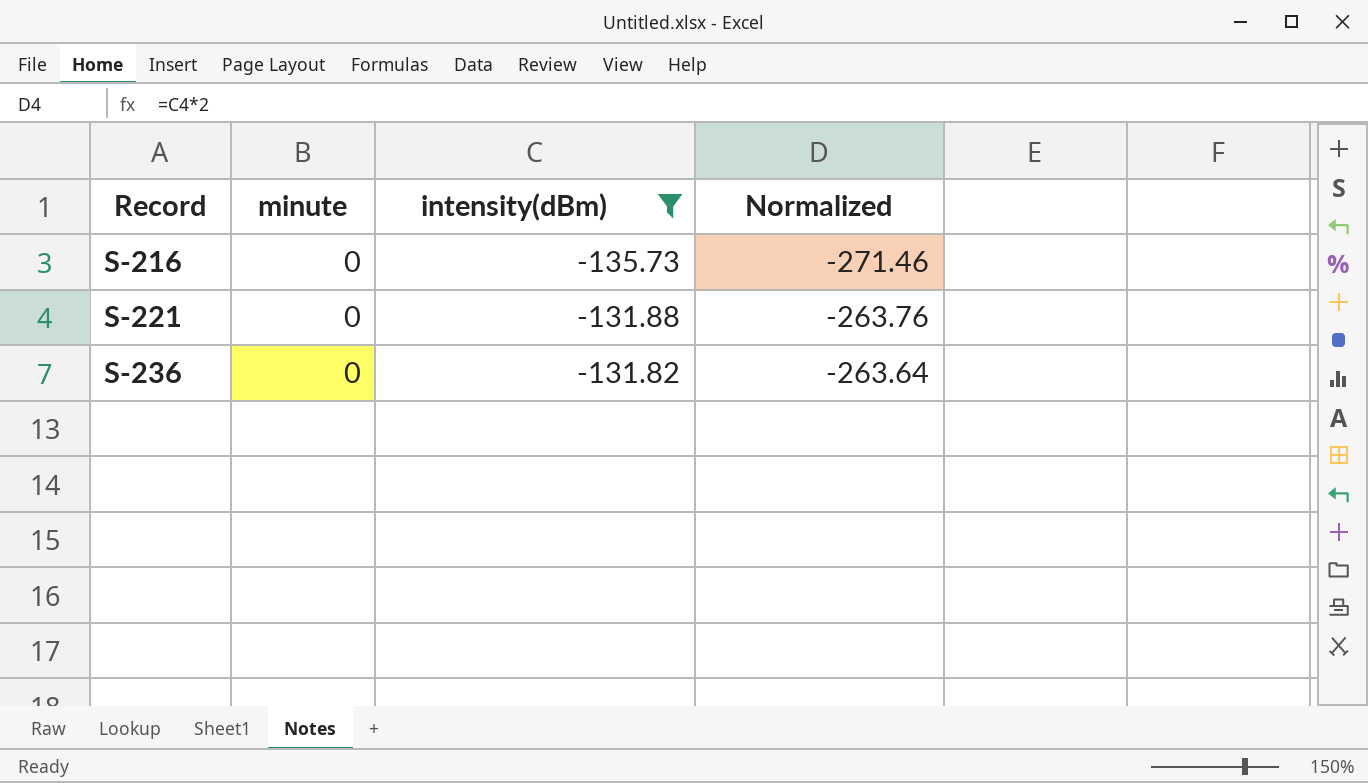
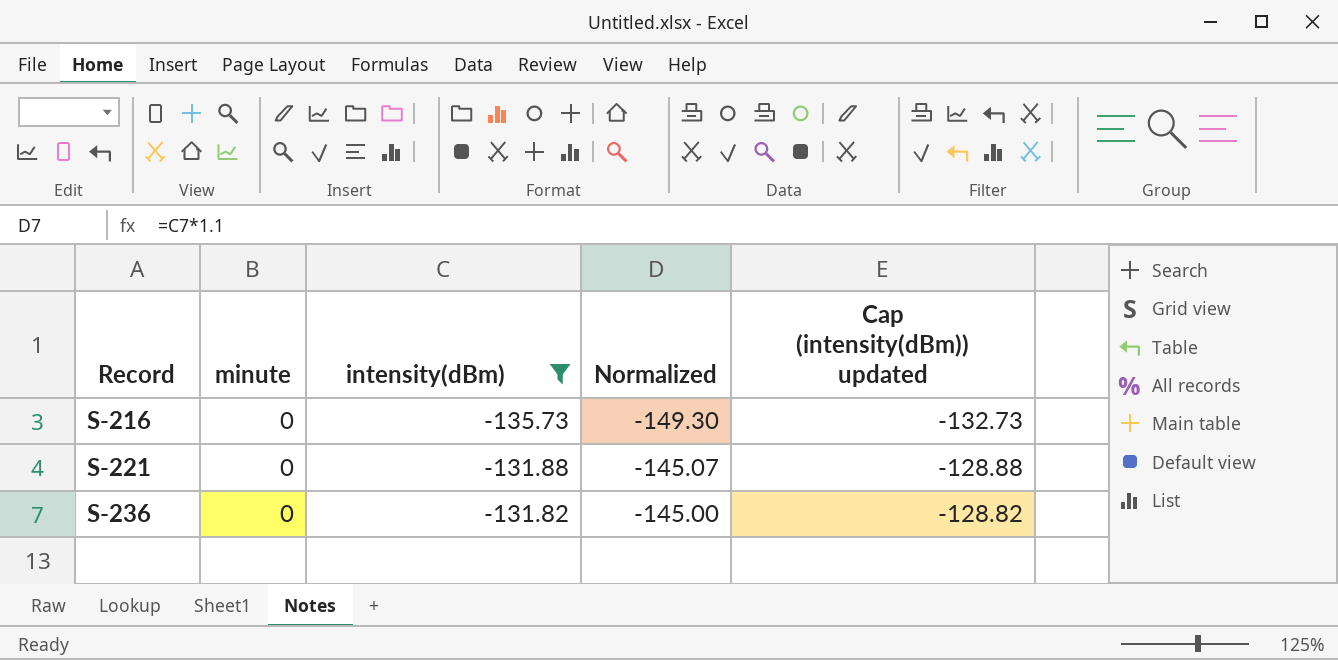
column Normalized | formula: [intensity(dBm)] * 2 -> [intensity(dBm)] * 1.1
column Cap (intensity(dBm)) updated | formula: none -> [intensity(dBm)] + 3

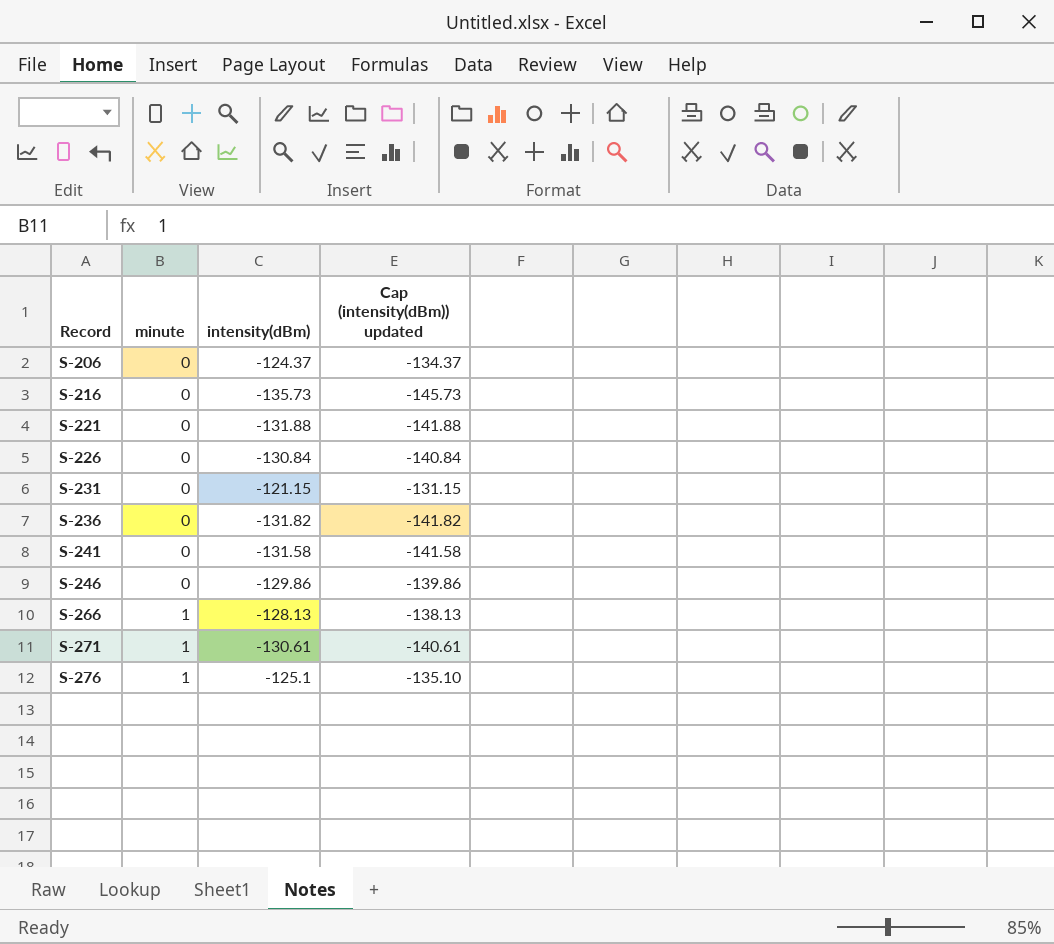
filter: intensity(dBm) <= -131.82 -> none
column Normalized | formula: [intensity(dBm)] * 1.1 -> none
column Cap (intensity(dBm)) updated | formula: [intensity(dBm)] + 3 -> [intensity(dBm)] - 10

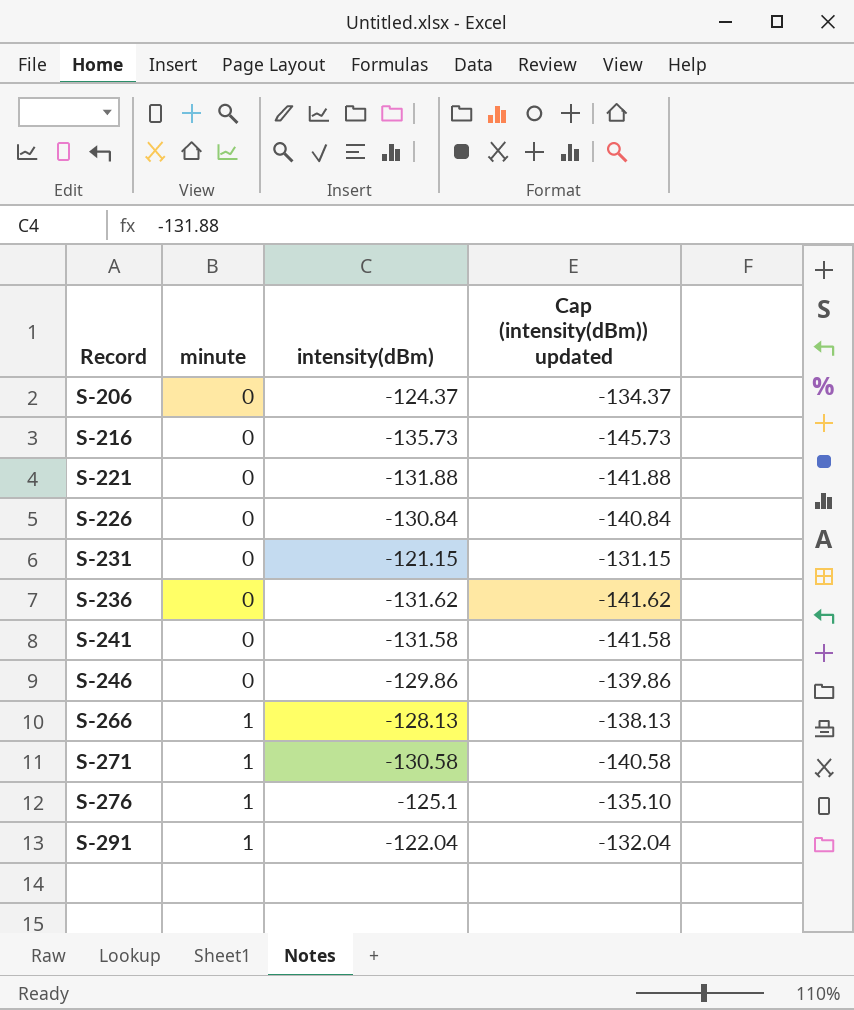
S-236 | intensity(dBm): -131.82 -> -131.62
S-236 | Cap (intensity(dBm)) updated: -141.82 -> -141.62
S-271 | intensity(dBm): -130.61 -> -130.58
S-271 | Cap (intensity(dBm)) updated: -140.61 -> -140.58
row S-291: none -> 1 | -122.04 | -132.04

